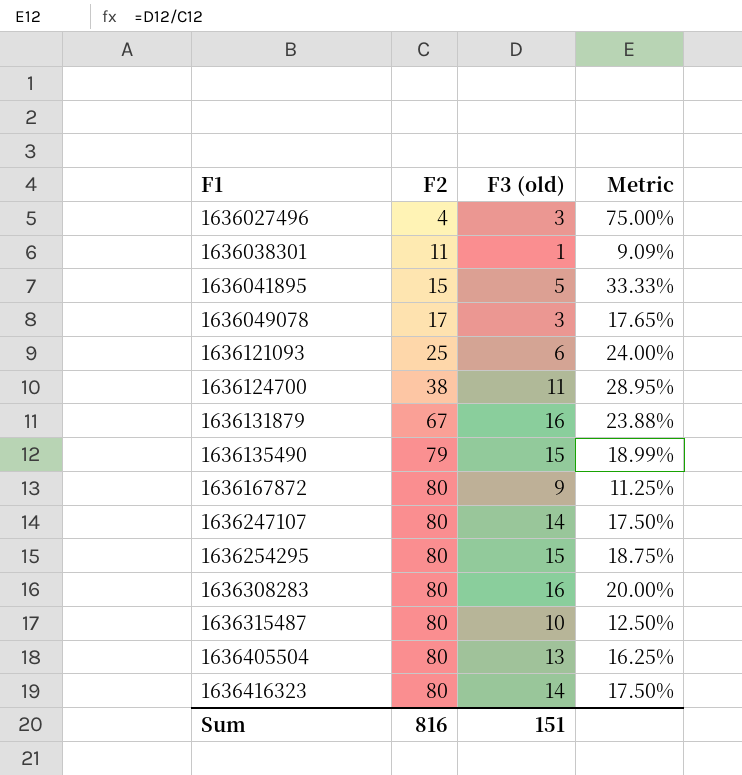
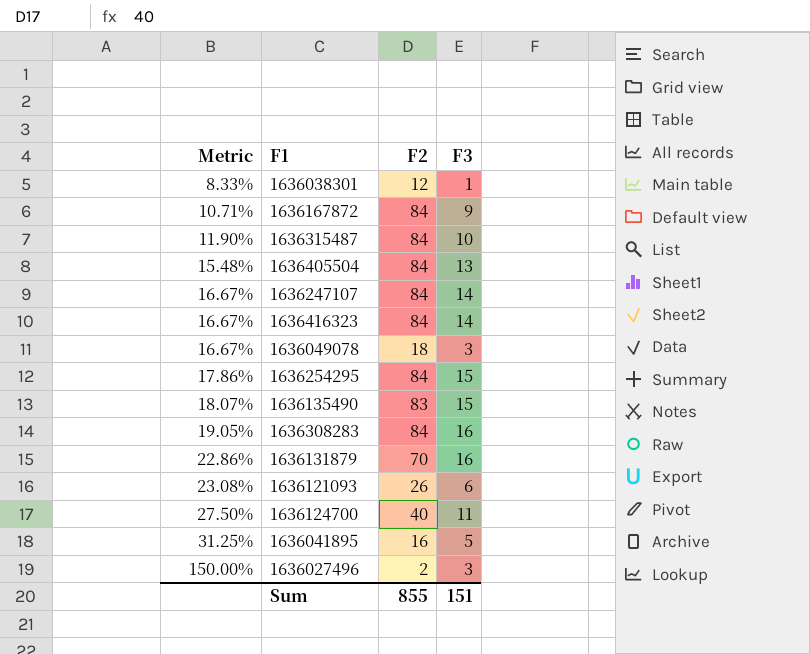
row order: F1 ascending -> Metric ascending
column Metric | position: 4 -> 1
column name: F3 (old) -> F3
1636038301 | Metric: 9.09% -> 8.33%
1636038301 | F2: 11 -> 12
1636167872 | Metric: 11.25% -> 10.71%
1636167872 | F2: 80 -> 84
1636315487 | Metric: 12.50% -> 11.90%
1636315487 | F2: 80 -> 84
1636405504 | Metric: 16.25% -> 15.48%
1636405504 | F2: 80 -> 84
1636247107 | Metric: 17.50% -> 16.67%
1636247107 | F2: 80 -> 84
1636416323 | Metric: 17.50% -> 16.67%
1636416323 | F2: 80 -> 84
1636049078 | Metric: 17.65% -> 16.67%
1636049078 | F2: 17 -> 18
1636254295 | Metric: 18.75% -> 17.86%
1636254295 | F2: 80 -> 84
1636135490 | Metric: 18.99% -> 18.07%
1636135490 | F2: 79 -> 83
1636308283 | Metric: 20.00% -> 19.05%
1636308283 | F2: 80 -> 84
1636131879 | Metric: 23.88% -> 22.86%
1636131879 | F2: 67 -> 70
1636121093 | Metric: 24.00% -> 23.08%
1636121093 | F2: 25 -> 26
1636124700 | Metric: 28.95% -> 27.50%
1636124700 | F2: 38 -> 40
1636041895 | Metric: 33.33% -> 31.25%
1636041895 | F2: 15 -> 16
1636027496 | Metric: 75.00% -> 150.00%
1636027496 | F2: 4 -> 2
Sum | F2: 816 -> 855

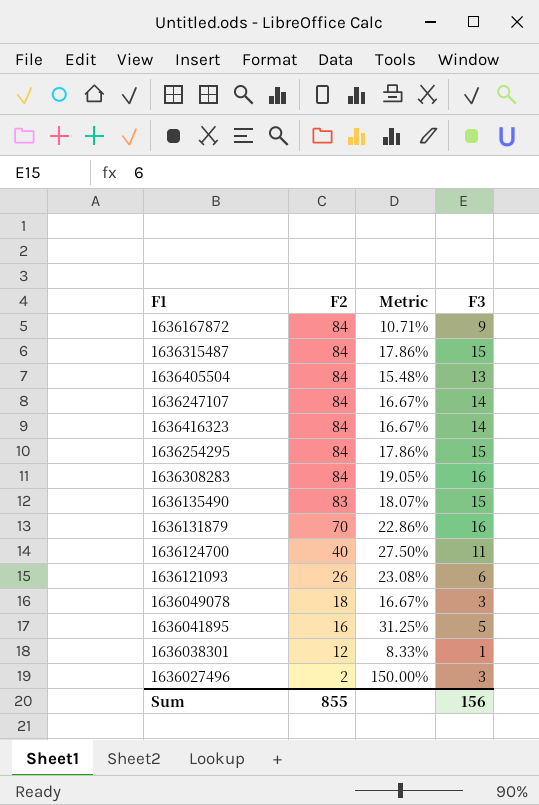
row order: Metric ascending -> F2 descending
column Metric | position: 1 -> 3
1636315487 | Metric: 11.90% -> 17.86%
1636315487 | F3: 10 -> 15
Sum | F3: 151 -> 156

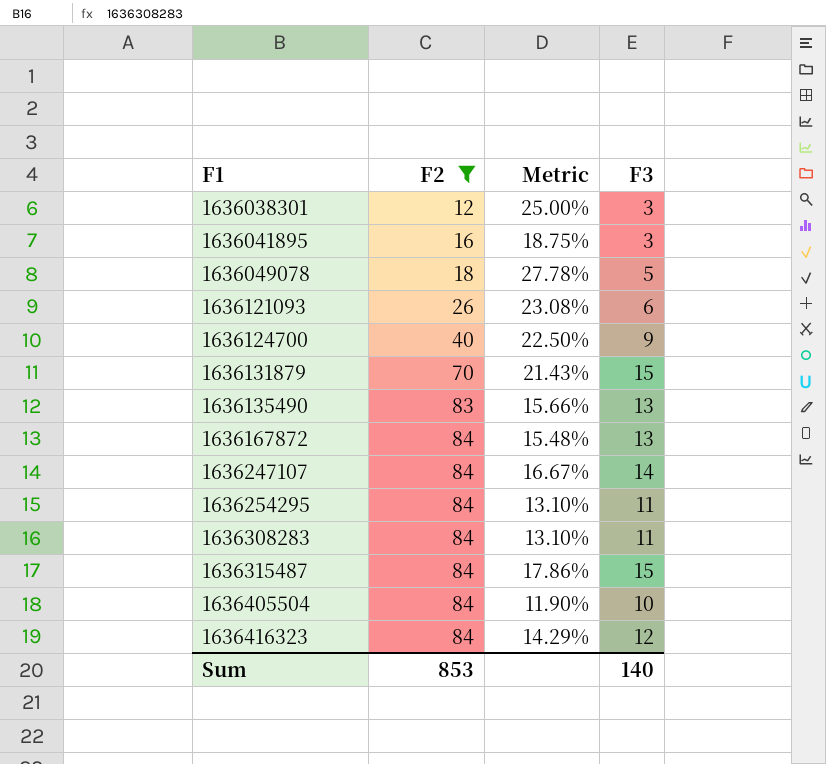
filter: none -> F2 != 2
row order: F2 descending -> F1 ascending
1636038301 | Metric: 8.33% -> 25.00%
1636038301 | F3: 1 -> 3
1636041895 | Metric: 31.25% -> 18.75%
1636041895 | F3: 5 -> 3
1636049078 | Metric: 16.67% -> 27.78%
1636049078 | F3: 3 -> 5
1636124700 | Metric: 27.50% -> 22.50%
1636124700 | F3: 11 -> 9
1636131879 | Metric: 22.86% -> 21.43%
1636131879 | F3: 16 -> 15
1636135490 | Metric: 18.07% -> 15.66%
1636135490 | F3: 15 -> 13
1636167872 | Metric: 10.71% -> 15.48%
1636167872 | F3: 9 -> 13
1636254295 | Metric: 17.86% -> 13.10%
1636254295 | F3: 15 -> 11
1636308283 | Metric: 19.05% -> 13.10%
1636308283 | F3: 16 -> 11
1636405504 | Metric: 15.48% -> 11.90%
1636405504 | F3: 13 -> 10
1636416323 | Metric: 16.67% -> 14.29%
1636416323 | F3: 14 -> 12
Sum | F2: 855 -> 853
Sum | F3: 156 -> 140

